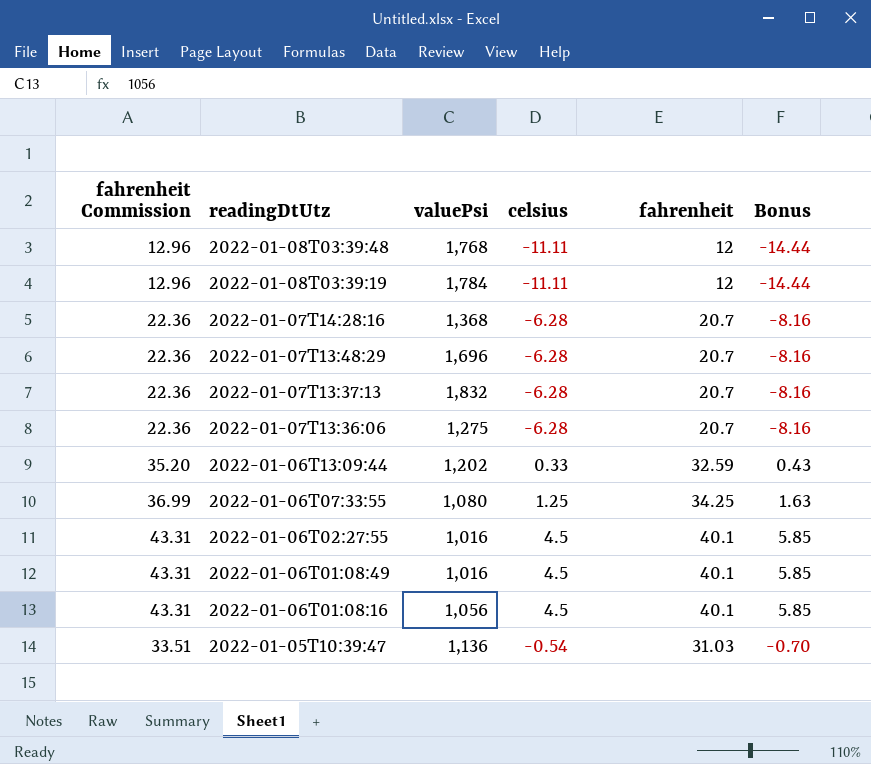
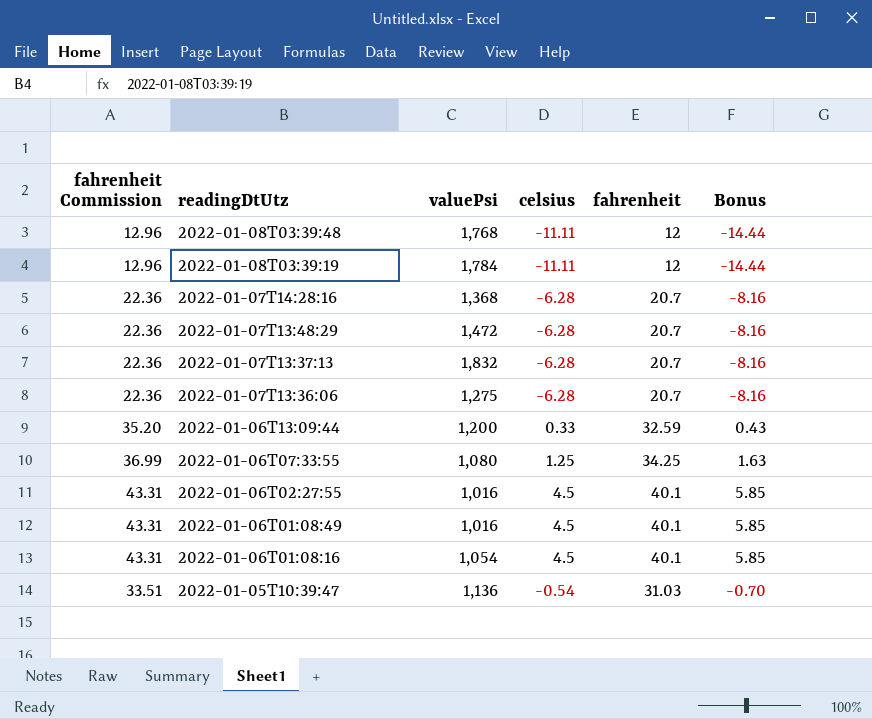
2022-01-07T13:48:29 | valuePsi: 1,696 -> 1,472
2022-01-06T13:09:44 | valuePsi: 1,202 -> 1,200
2022-01-06T01:08:16 | valuePsi: 1,056 -> 1,054

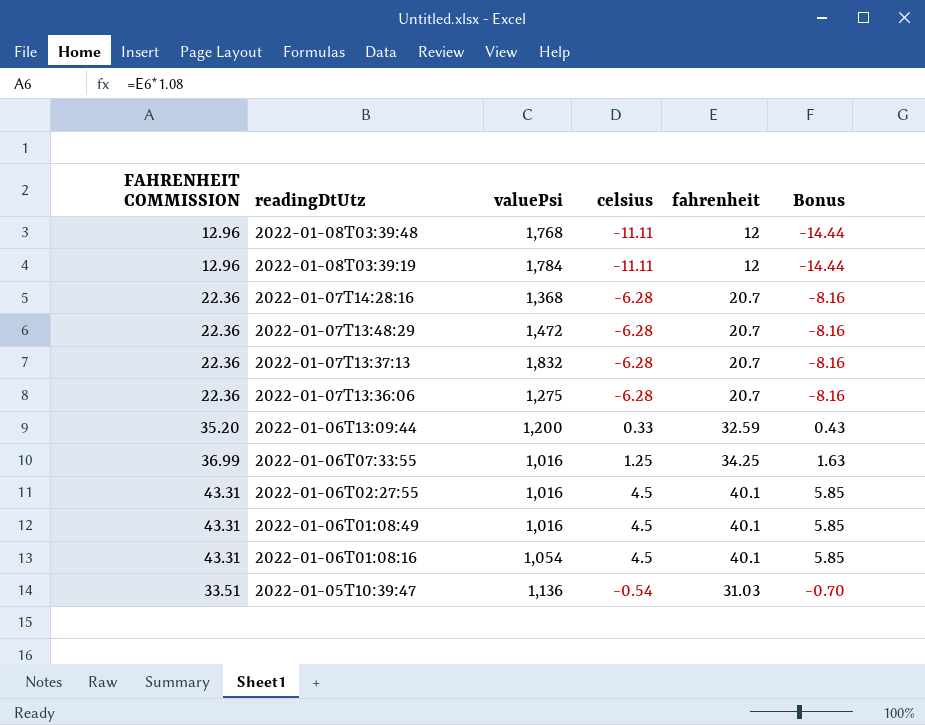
column name: fahrenheit Commission -> FAHRENHEIT COMMISSION
2022-01-06T07:33:55 | valuePsi: 1,080 -> 1,016

